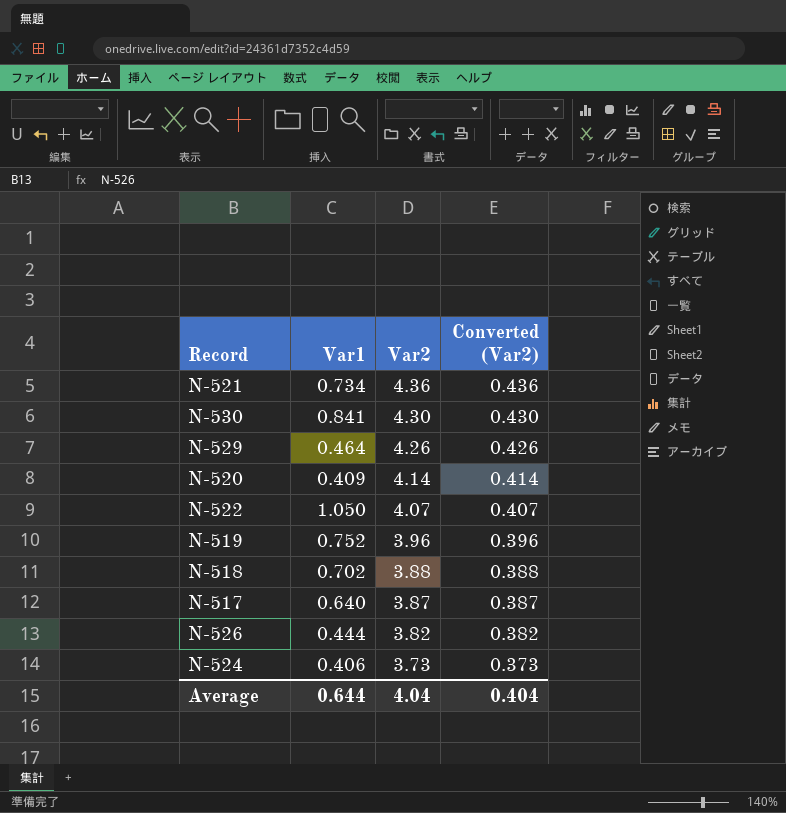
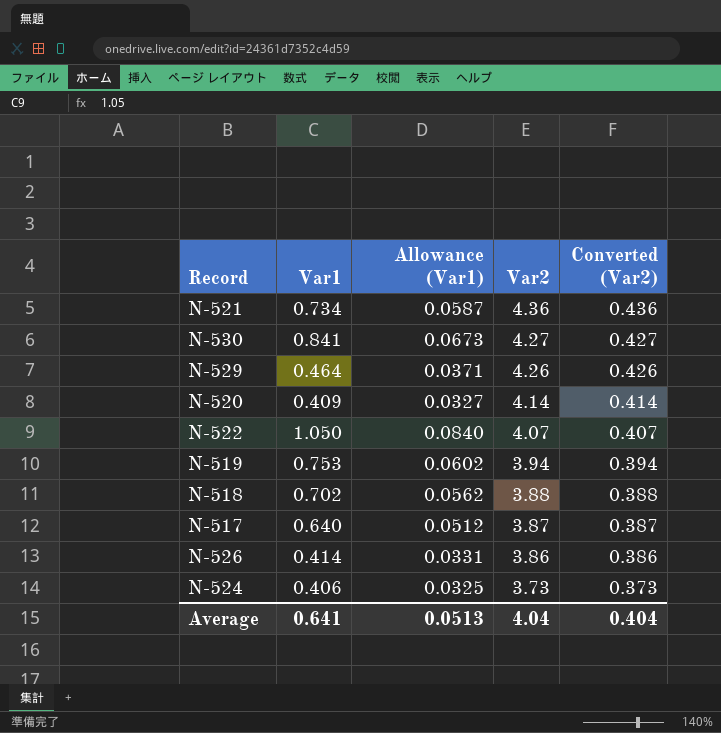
column Allowance (Var1) | formula: none -> [Var1] * 0.08
N-530 | Var2: 4.30 -> 4.27
N-530 | Converted (Var2): 0.430 -> 0.427
N-519 | Var1: 0.752 -> 0.753
N-519 | Var2: 3.96 -> 3.94
N-519 | Converted (Var2): 0.396 -> 0.394
N-526 | Var1: 0.444 -> 0.414
N-526 | Var2: 3.82 -> 3.86
N-526 | Converted (Var2): 0.382 -> 0.386
Average | Var1: 0.644 -> 0.641

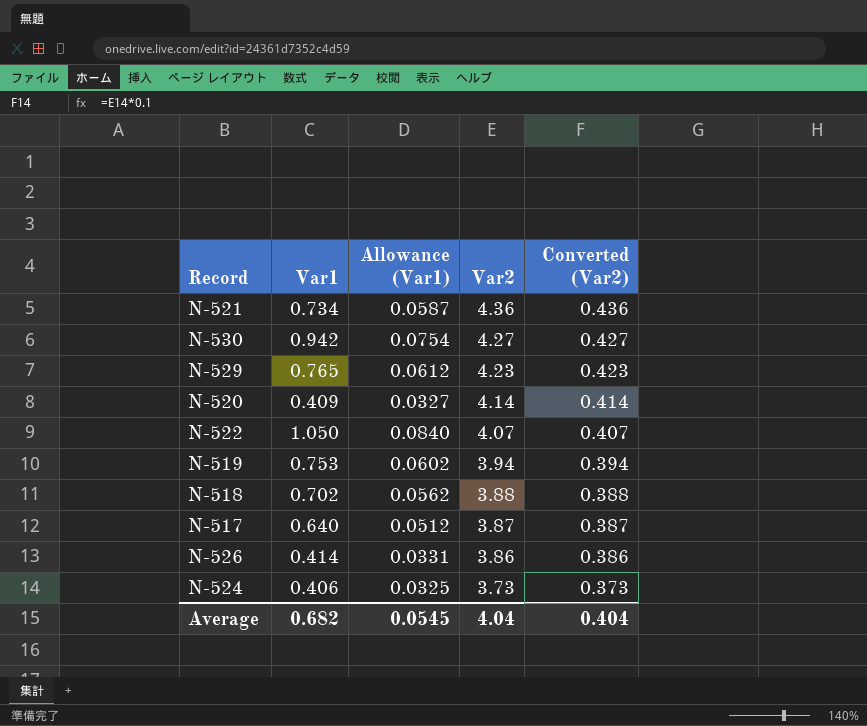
N-530 | Var1: 0.841 -> 0.942
N-530 | Allowance (Var1): 0.0673 -> 0.0754
N-529 | Var1: 0.464 -> 0.765
N-529 | Allowance (Var1): 0.0371 -> 0.0612
N-529 | Var2: 4.26 -> 4.23
N-529 | Converted (Var2): 0.426 -> 0.423
Average | Var1: 0.641 -> 0.682
Average | Allowance (Var1): 0.0513 -> 0.0545

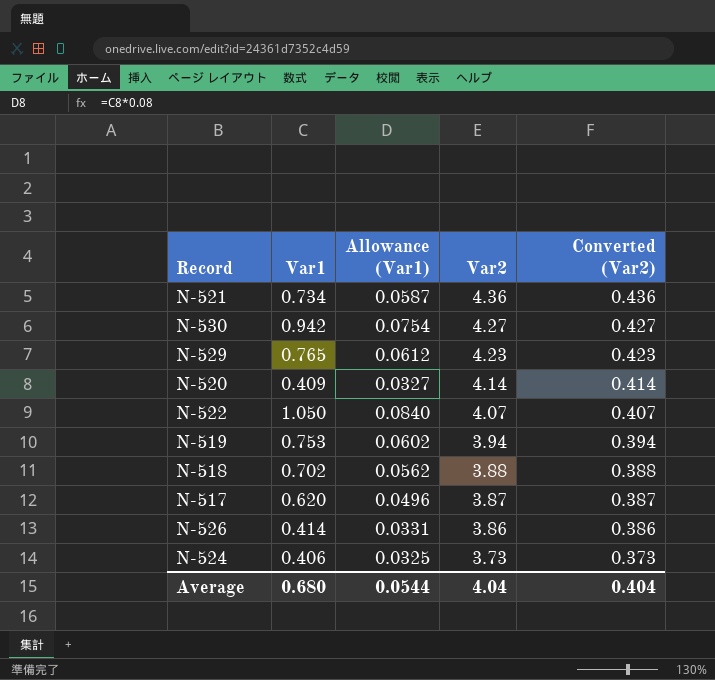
N-517 | Var1: 0.640 -> 0.620
N-517 | Allowance (Var1): 0.0512 -> 0.0496
Average | Var1: 0.682 -> 0.680
Average | Allowance (Var1): 0.0545 -> 0.0544

